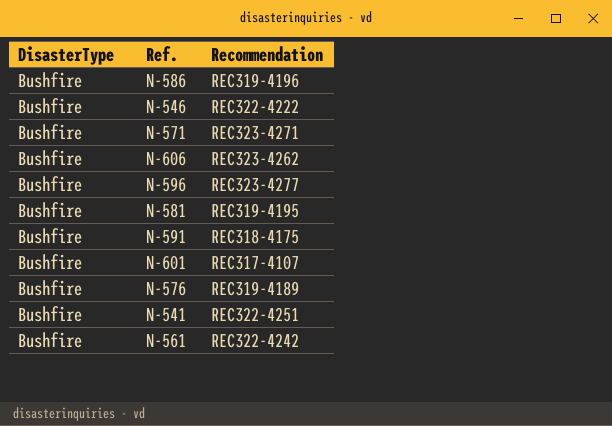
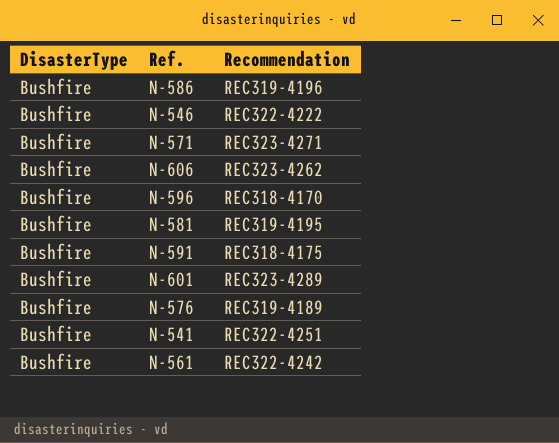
N-596 | Recommendation: REC323-4277 -> REC318-4170
N-601 | Recommendation: REC317-4107 -> REC323-4289

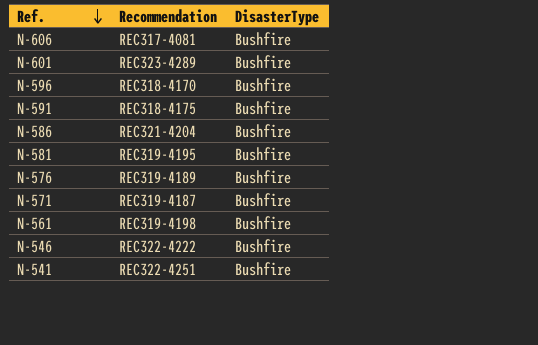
row order: none -> Ref. descending
column DisasterType | position: 1 -> 3
N-606 | Recommendation: REC323-4262 -> REC317-4081
N-586 | Recommendation: REC319-4196 -> REC321-4204
N-571 | Recommendation: REC323-4271 -> REC319-4187
N-561 | Recommendation: REC322-4242 -> REC319-4198

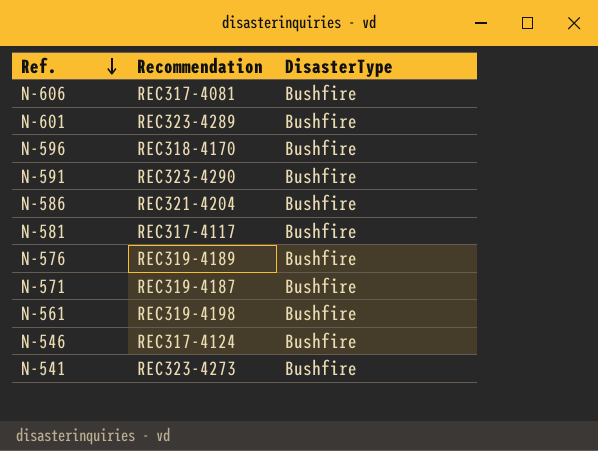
N-591 | Recommendation: REC318-4175 -> REC323-4290
N-581 | Recommendation: REC319-4195 -> REC317-4117
N-546 | Recommendation: REC322-4222 -> REC317-4124
N-541 | Recommendation: REC322-4251 -> REC323-4273

